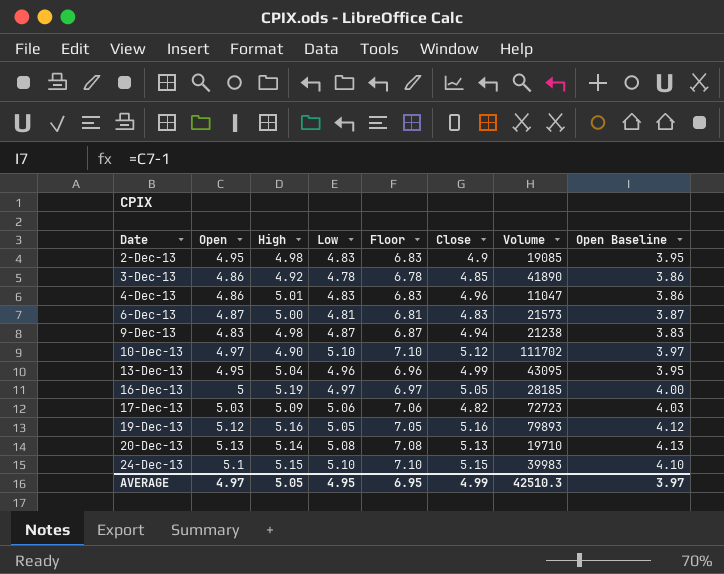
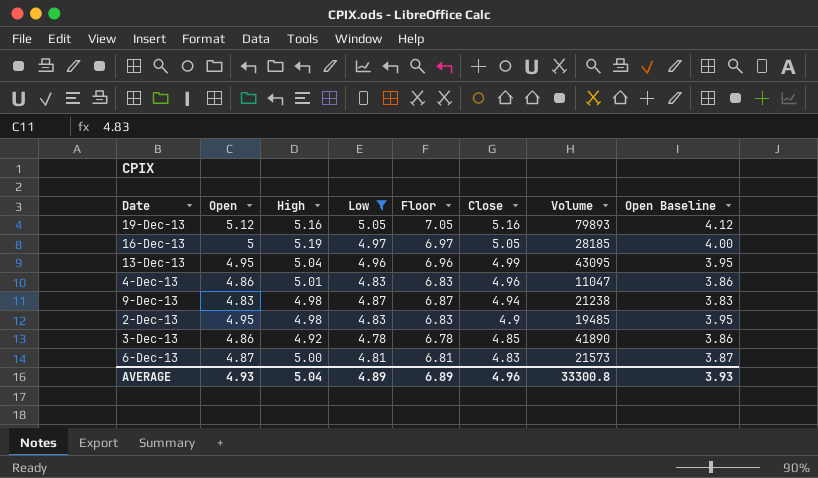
filter: none -> Low <= 5.05
row order: Date ascending -> Close descending
2-Dec-13 | Volume: 19085 -> 19485
AVERAGE | Open: 4.97 -> 4.93
AVERAGE | High: 5.05 -> 5.04
AVERAGE | Low: 4.95 -> 4.89
AVERAGE | Floor: 6.95 -> 6.89
AVERAGE | Close: 4.99 -> 4.96
AVERAGE | Volume: 42510.3 -> 33300.8
AVERAGE | Open Baseline: 3.97 -> 3.93

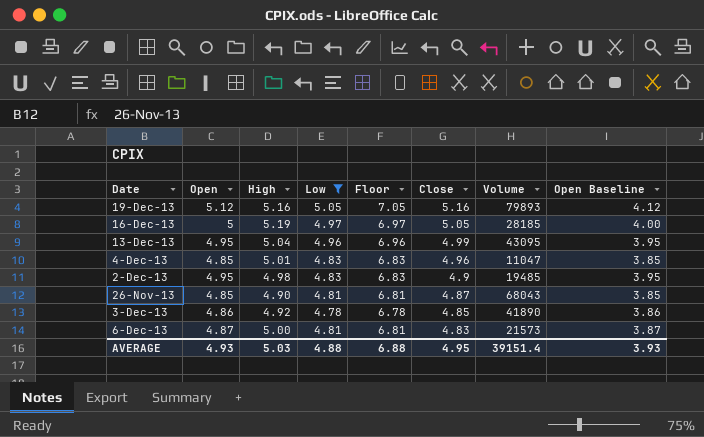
row 9-Dec-13: 4.83 | 4.98 | 4.87 | 6.87 | 4.94 | 21238 | 3.83 -> none
4-Dec-13 | Open: 4.86 -> 4.85
4-Dec-13 | Open Baseline: 3.86 -> 3.85
row 26-Nov-13: none -> 4.85 | 4.90 | 4.81 | 6.81 | 4.87 | 68043 | 3.85
AVERAGE | High: 5.04 -> 5.03
AVERAGE | Low: 4.89 -> 4.88
AVERAGE | Floor: 6.89 -> 6.88
AVERAGE | Close: 4.96 -> 4.95
AVERAGE | Volume: 33300.8 -> 39151.4

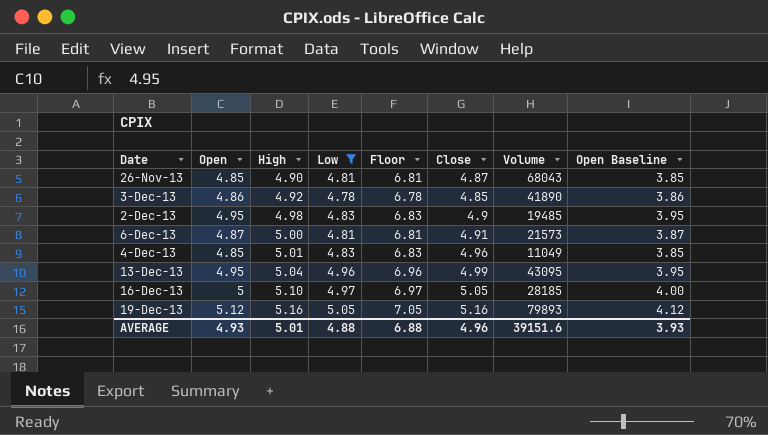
row order: Close descending -> High ascending
6-Dec-13 | Close: 4.83 -> 4.91
4-Dec-13 | Volume: 11047 -> 11049
16-Dec-13 | High: 5.19 -> 5.10
AVERAGE | High: 5.03 -> 5.01
AVERAGE | Close: 4.95 -> 4.96
AVERAGE | Volume: 39151.4 -> 39151.6

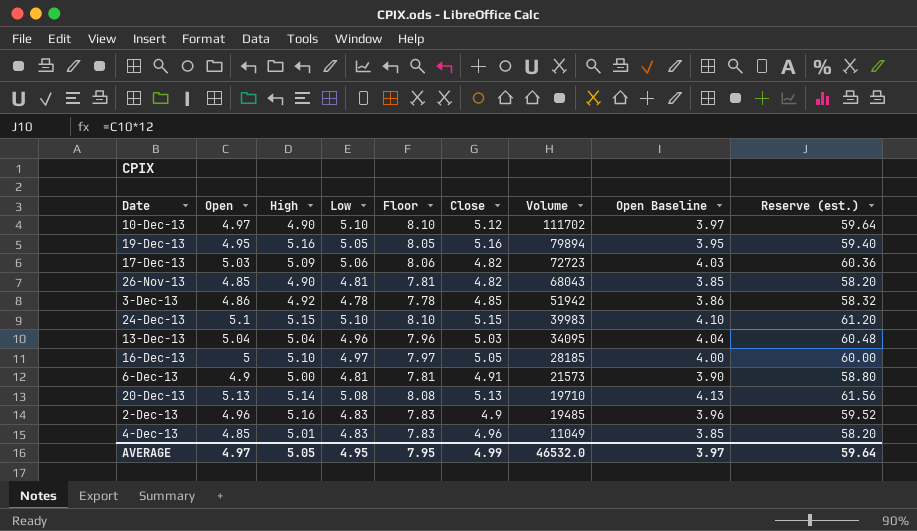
filter: Low <= 5.05 -> none
row order: High ascending -> Volume descending
column Floor | formula: [Low] + 2 -> [Low] + 3
column Reserve (est.) | formula: none -> [Open] * 12
19-Dec-13 | Open: 5.12 -> 4.95
19-Dec-13 | Volume: 79893 -> 79894
19-Dec-13 | Open Baseline: 4.12 -> 3.95
26-Nov-13 | Close: 4.87 -> 4.82
3-Dec-13 | Volume: 41890 -> 51942
13-Dec-13 | Open: 4.95 -> 5.04
13-Dec-13 | Close: 4.99 -> 5.03
13-Dec-13 | Volume: 43095 -> 34095
13-Dec-13 | Open Baseline: 3.95 -> 4.04
6-Dec-13 | Open: 4.87 -> 4.9
6-Dec-13 | Open Baseline: 3.87 -> 3.90
2-Dec-13 | Open: 4.95 -> 4.96
2-Dec-13 | High: 4.98 -> 5.16
2-Dec-13 | Open Baseline: 3.95 -> 3.96
AVERAGE | Open: 4.93 -> 4.97
AVERAGE | High: 5.01 -> 5.05
AVERAGE | Low: 4.88 -> 4.95
AVERAGE | Floor: 6.88 -> 7.95
AVERAGE | Close: 4.96 -> 4.99
AVERAGE | Volume: 39151.6 -> 46532.0
AVERAGE | Open Baseline: 3.93 -> 3.97

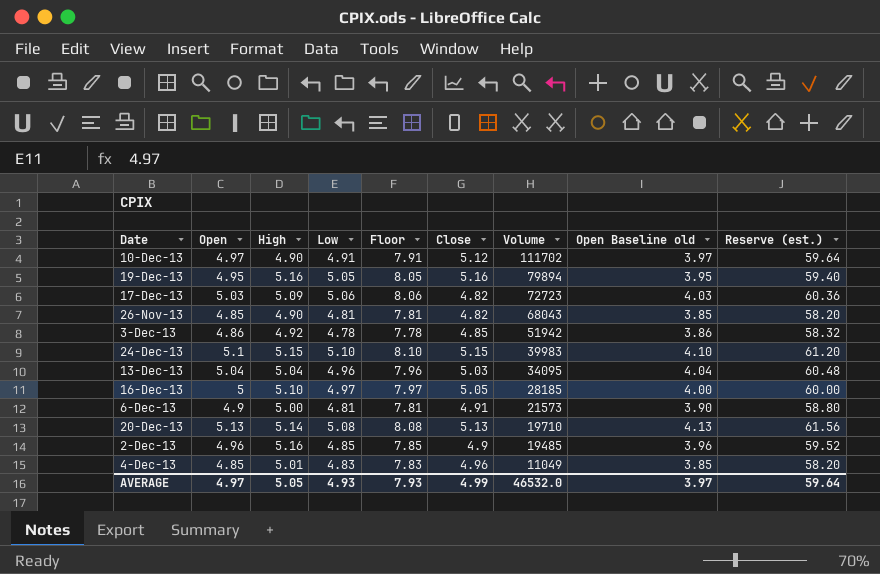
column name: Open Baseline -> Open Baseline old
10-Dec-13 | Low: 5.10 -> 4.91
10-Dec-13 | Floor: 8.10 -> 7.91
2-Dec-13 | Low: 4.83 -> 4.85
2-Dec-13 | Floor: 7.83 -> 7.85
AVERAGE | Low: 4.95 -> 4.93
AVERAGE | Floor: 7.95 -> 7.93

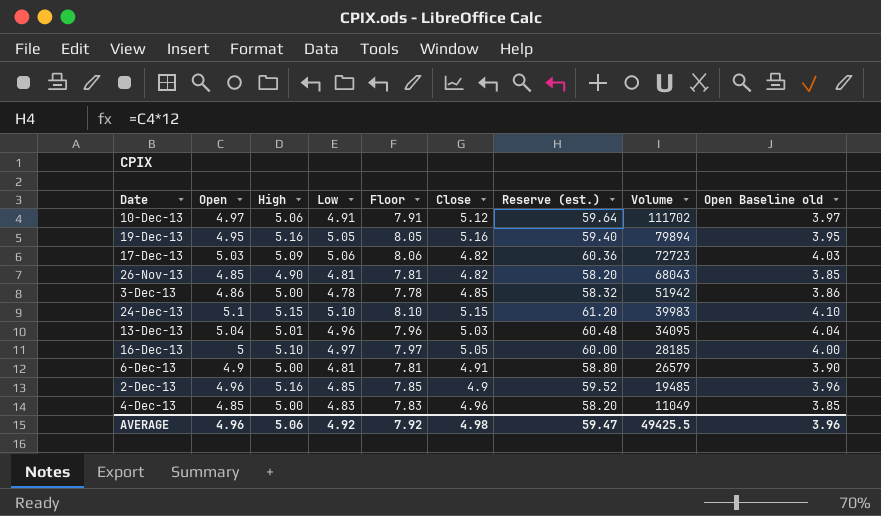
column Reserve (est.) | position: 9 -> 7
row 20-Dec-13: 5.13 | 5.14 | 5.08 | 8.08 | 5.13 | 19710 | 4.13 | 61.56 -> none
10-Dec-13 | High: 4.90 -> 5.06
3-Dec-13 | High: 4.92 -> 5.00
13-Dec-13 | High: 5.04 -> 5.01
6-Dec-13 | Volume: 21573 -> 26579
4-Dec-13 | High: 5.01 -> 5.00
AVERAGE | Open: 4.97 -> 4.96
AVERAGE | High: 5.05 -> 5.06
AVERAGE | Low: 4.93 -> 4.92
AVERAGE | Floor: 7.93 -> 7.92
AVERAGE | Close: 4.99 -> 4.98
AVERAGE | Reserve (est.): 59.64 -> 59.47
AVERAGE | Volume: 46532.0 -> 49425.5
AVERAGE | Open Baseline old: 3.97 -> 3.96

